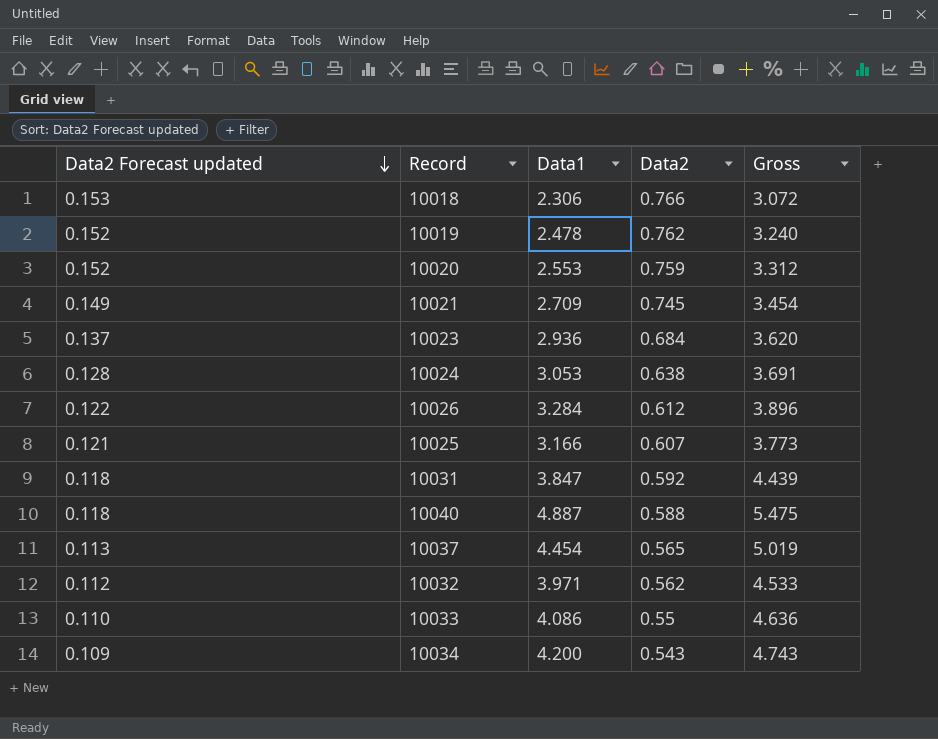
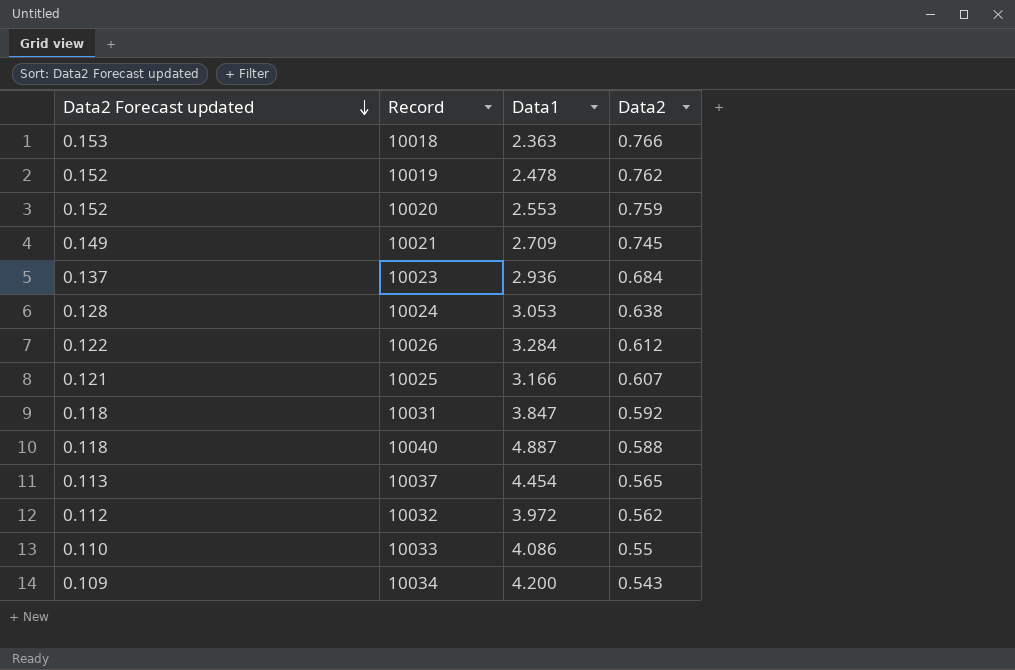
column Gross | formula: [Data1] + [Data2] -> none
10018 | Data1: 2.306 -> 2.363
10032 | Data1: 3.971 -> 3.972

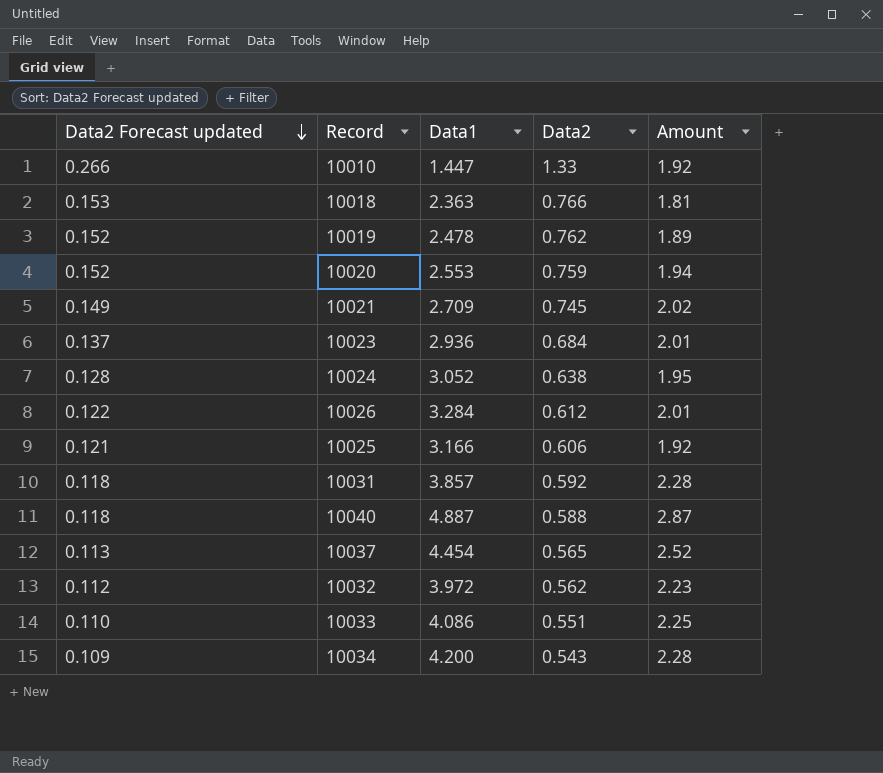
column Amount | formula: none -> [Data1] * [Data2]
row 10010: none -> 0.266 | 1.447 | 1.33 | 1.92
10024 | Data1: 3.053 -> 3.052
10025 | Data2: 0.607 -> 0.606
10031 | Data1: 3.847 -> 3.857
10033 | Data2: 0.55 -> 0.551

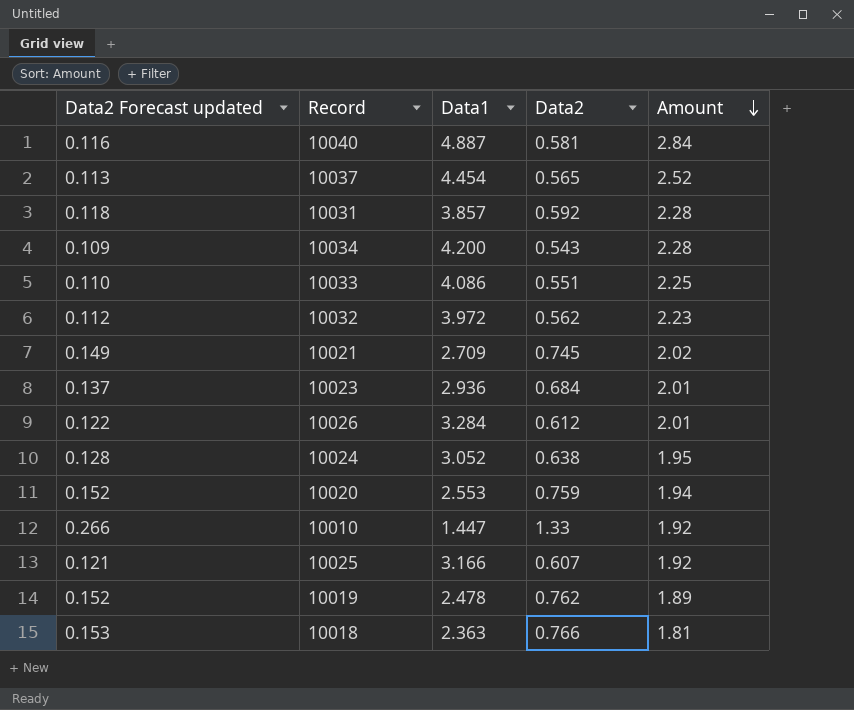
row order: Data2 Forecast updated descending -> Amount descending
10040 | Data2 Forecast updated: 0.118 -> 0.116
10040 | Data2: 0.588 -> 0.581
10040 | Amount: 2.87 -> 2.84
10025 | Data2: 0.606 -> 0.607

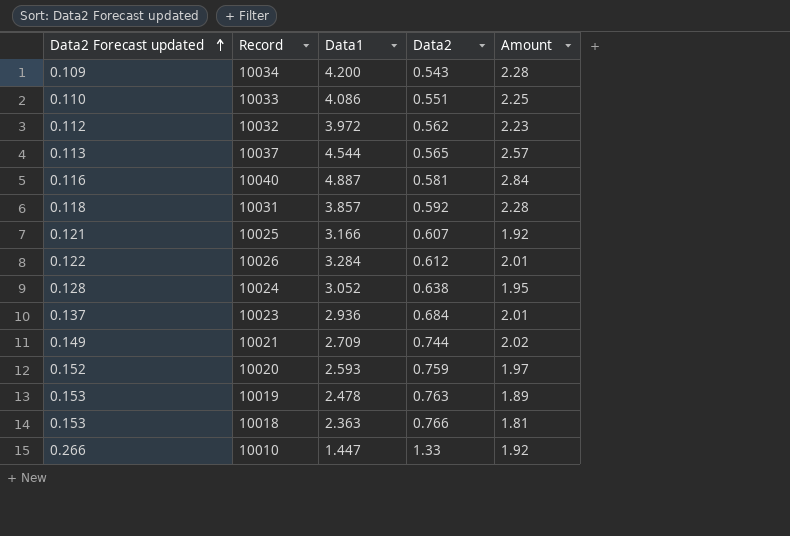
row order: Amount descending -> Data2 Forecast updated ascending
10037 | Data1: 4.454 -> 4.544
10037 | Amount: 2.52 -> 2.57
10021 | Data2: 0.745 -> 0.744
10020 | Data1: 2.553 -> 2.593
10020 | Amount: 1.94 -> 1.97
10019 | Data2 Forecast updated: 0.152 -> 0.153
10019 | Data2: 0.762 -> 0.763

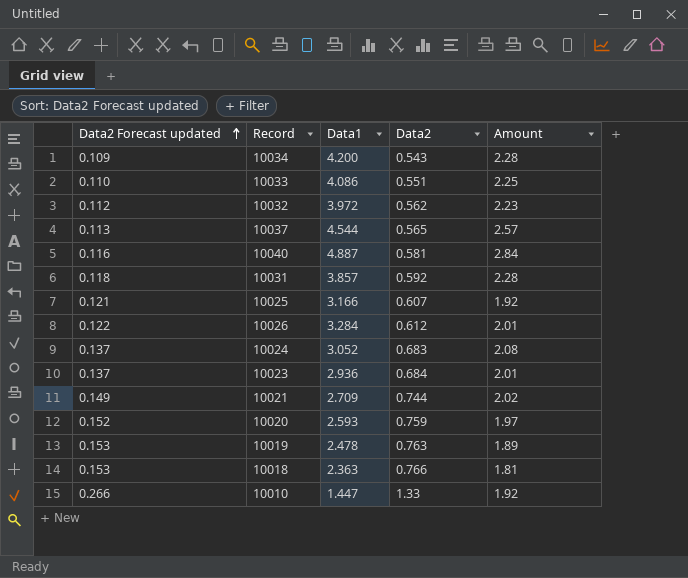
10024 | Data2 Forecast updated: 0.128 -> 0.137
10024 | Data2: 0.638 -> 0.683
10024 | Amount: 1.95 -> 2.08

